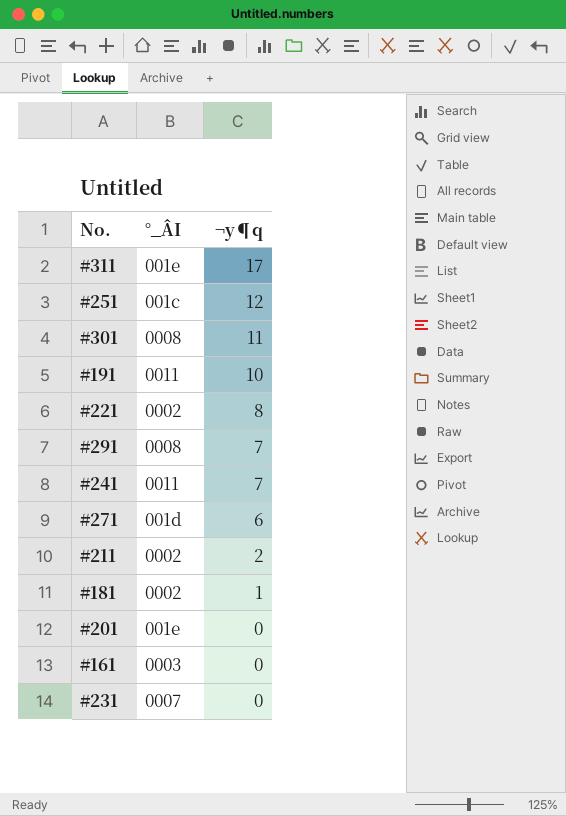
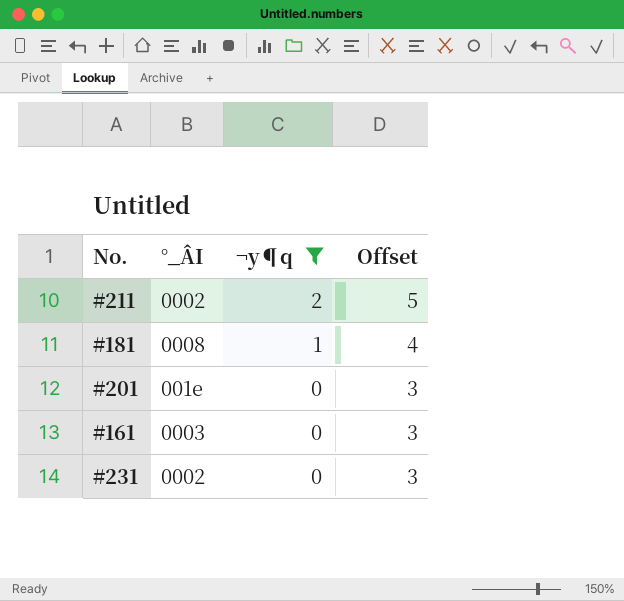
filter: none -> ¬y¶q <= 2
column Offset | formula: none -> [¬y¶q] + 3
#181 | °_ÂI: 0002 -> 0008
#231 | °_ÂI: 0007 -> 0002

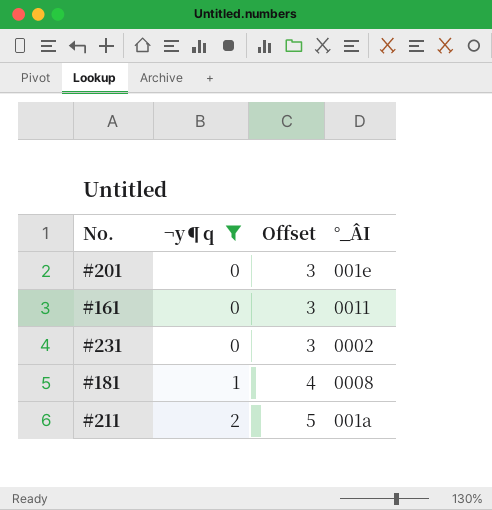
row order: ¬y¶q descending -> ¬y¶q ascending
column °_ÂI | position: 2 -> 4
#161 | °_ÂI: 0003 -> 0011
#211 | °_ÂI: 0002 -> 001a

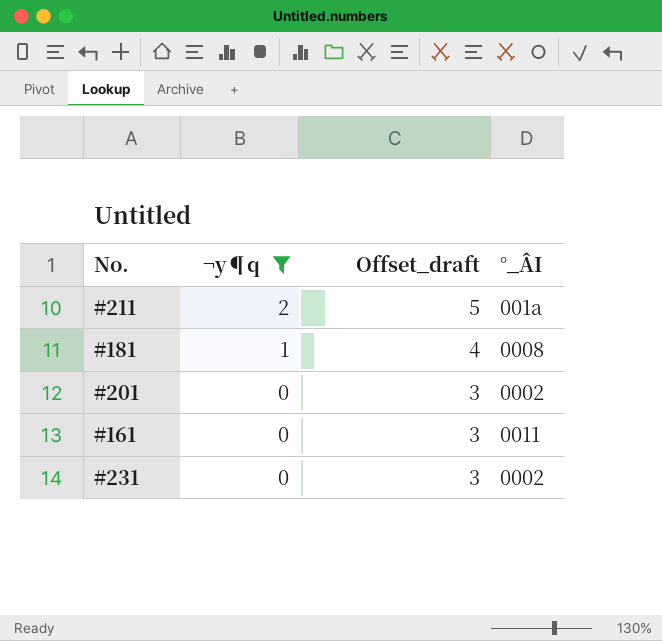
row order: ¬y¶q ascending -> ¬y¶q descending
column name: Offset -> Offset_draft
#201 | °_ÂI: 001e -> 0002

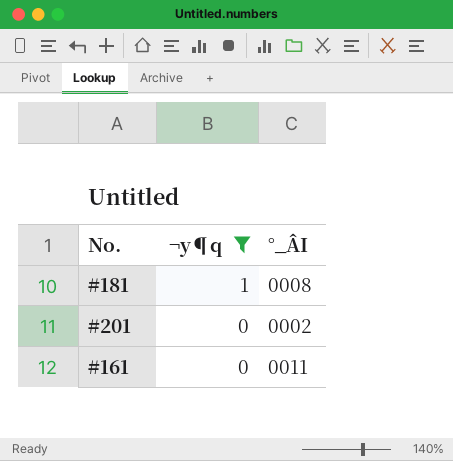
column Offset_draft | formula: [¬y¶q] + 3 -> none
row #211: 2 | 5 | 001a -> none
row #231: 0 | 3 | 0002 -> none

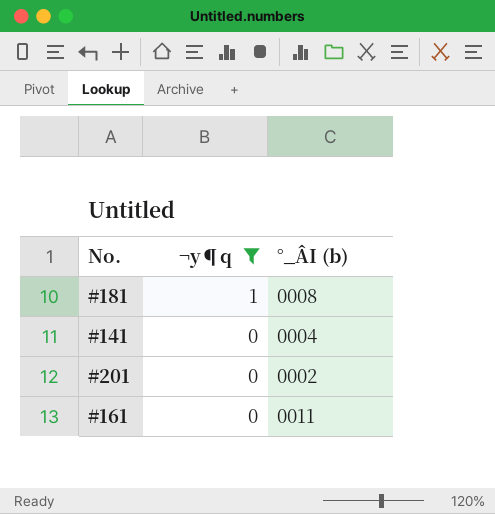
column name: °_ÂI -> °_ÂI (b)
row #141: none -> 0 | 0004

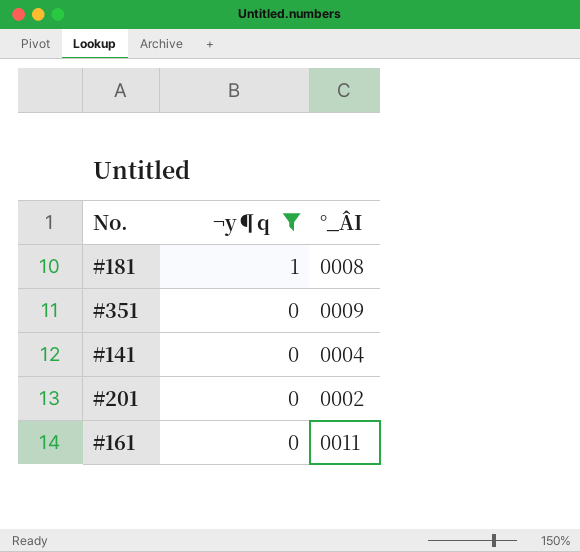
column name: °_ÂI (b) -> °_ÂI
row #351: none -> 0 | 0009

